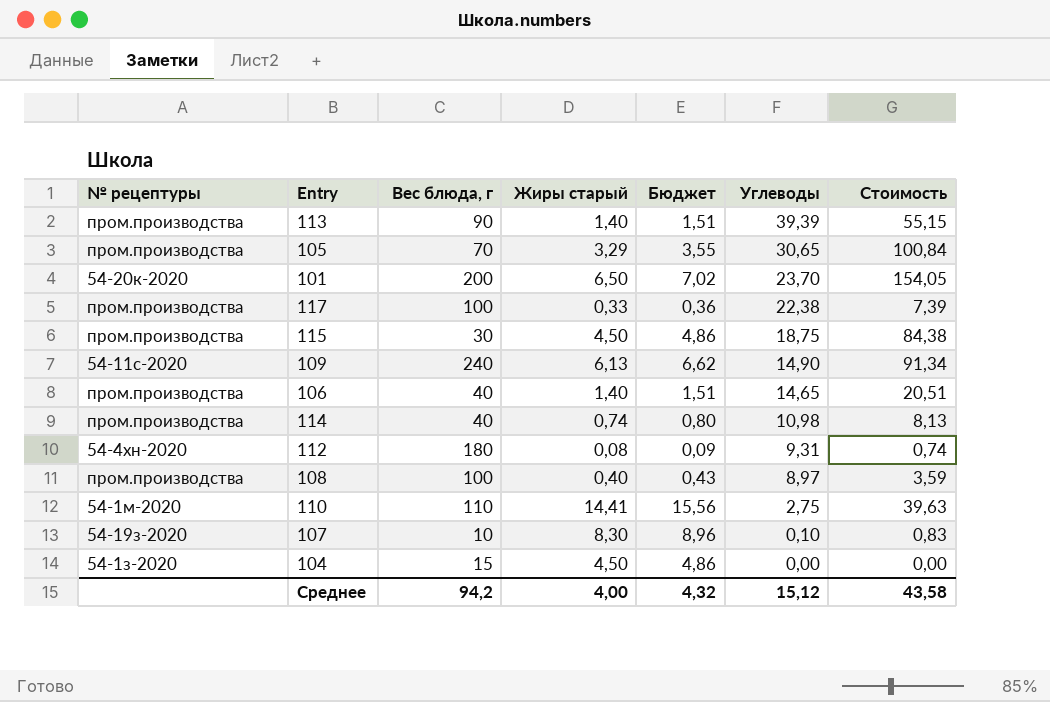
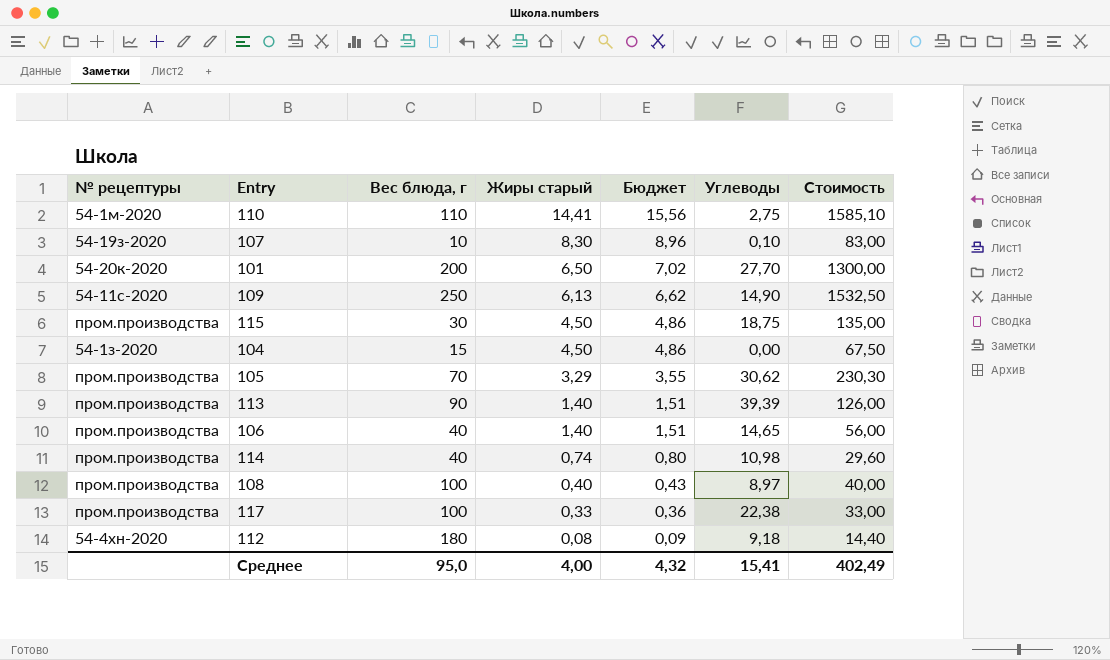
row order: Углеводы descending -> Жиры старый descending
column Стоимость | formula: [Жиры старый] * [Углеводы] -> [Вес блюда, г] * [Жиры старый]
101 | Углеводы: 23,70 -> 27,70
109 | Вес блюда, г: 240 -> 250
105 | Углеводы: 30,65 -> 30,62
112 | Углеводы: 9,31 -> 9,18
Среднее | Вес блюда, г: 94,2 -> 95,0
Среднее | Углеводы: 15,12 -> 15,41
Среднее | Стоимость: 43,58 -> 402,49

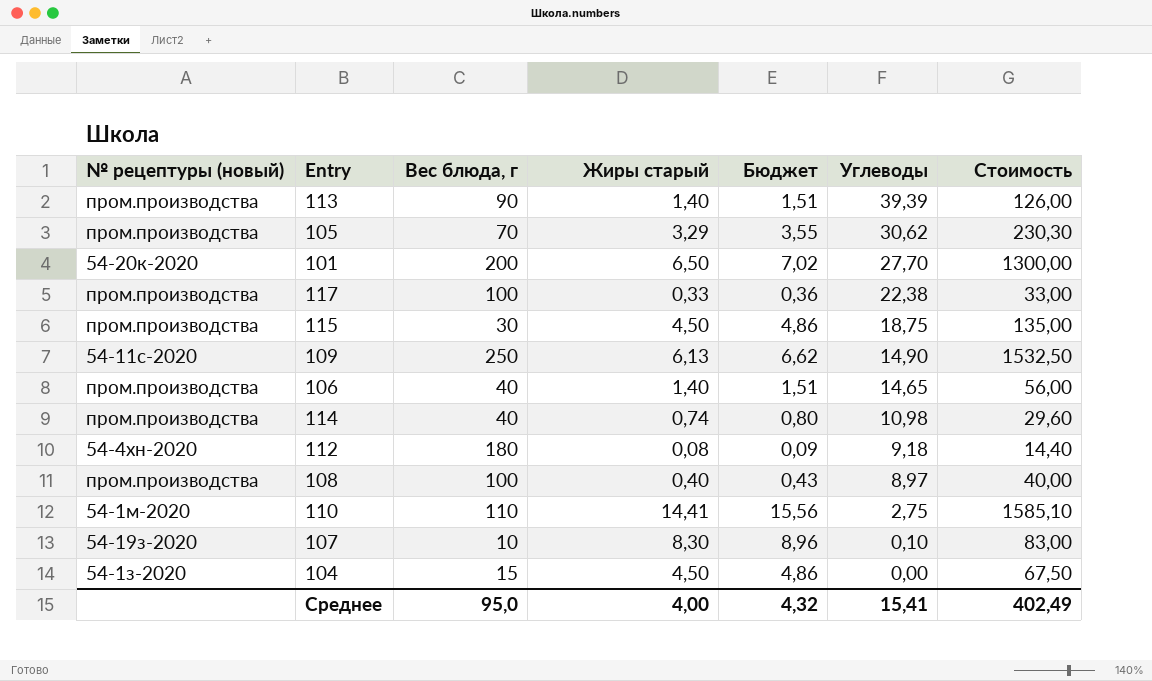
row order: Жиры старый descending -> Углеводы descending
column name: № рецептуры -> № рецептуры (новый)

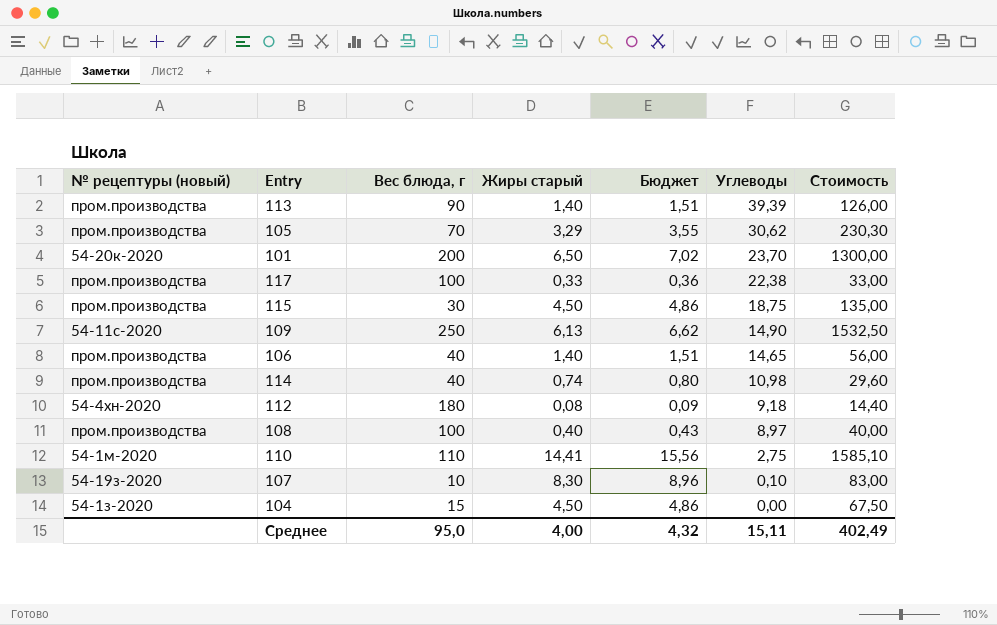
101 | Углеводы: 27,70 -> 23,70
Среднее | Углеводы: 15,41 -> 15,11

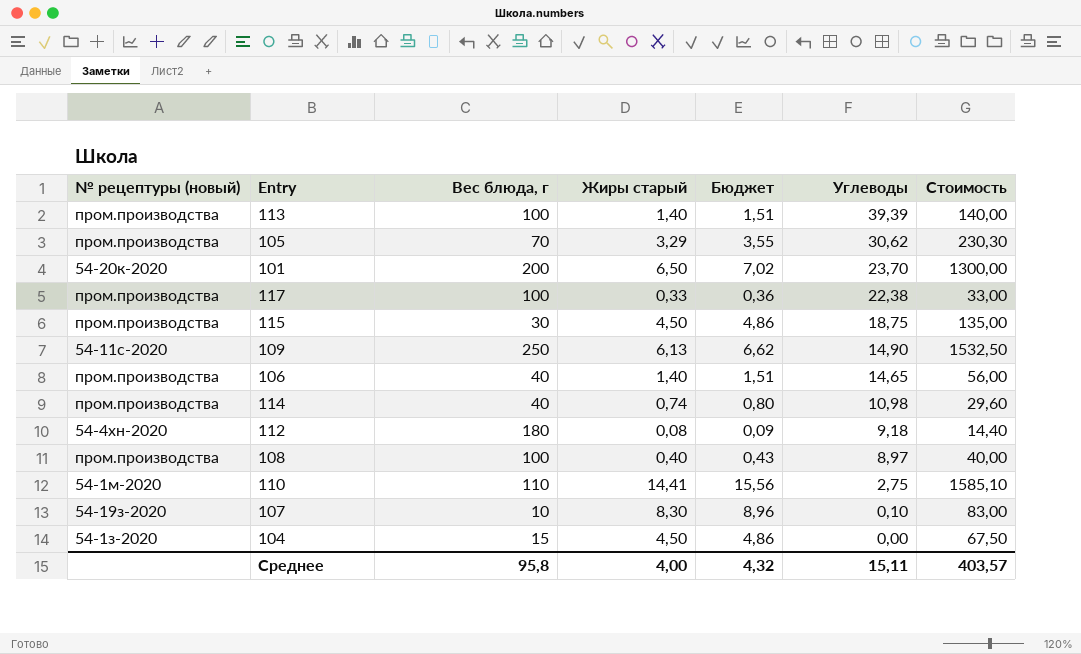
113 | Вес блюда, г: 90 -> 100
113 | Стоимость: 126,00 -> 140,00
Среднее | Вес блюда, г: 95,0 -> 95,8
Среднее | Стоимость: 402,49 -> 403,57

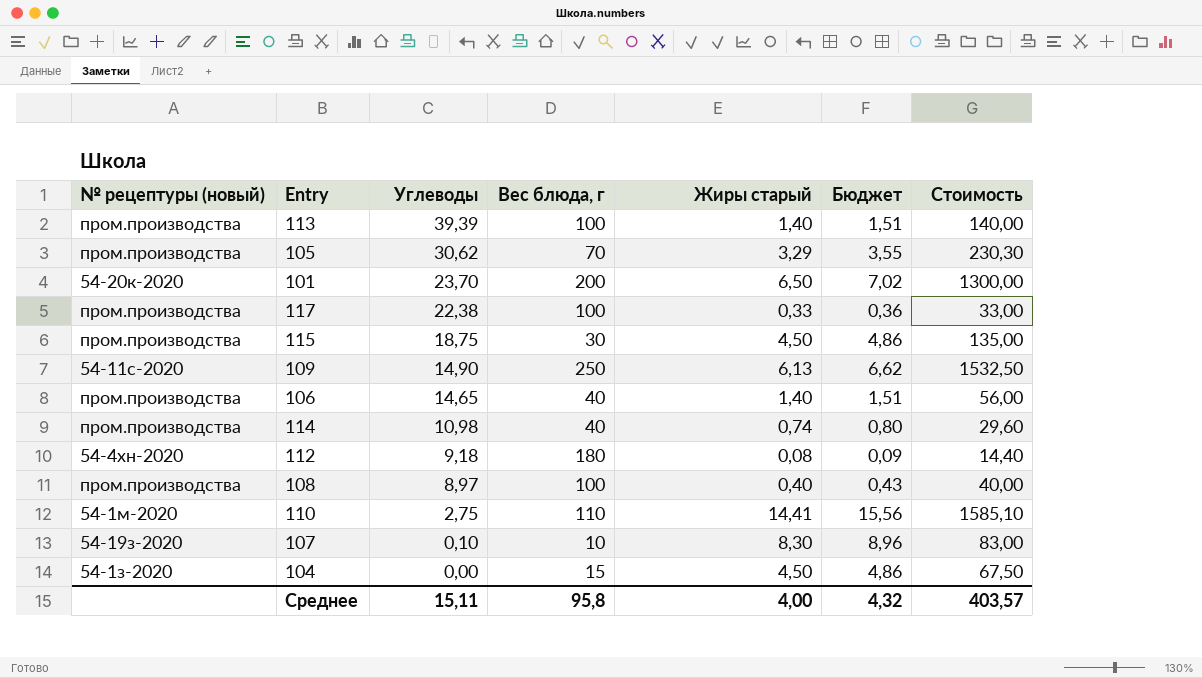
column Углеводы | position: 6 -> 3

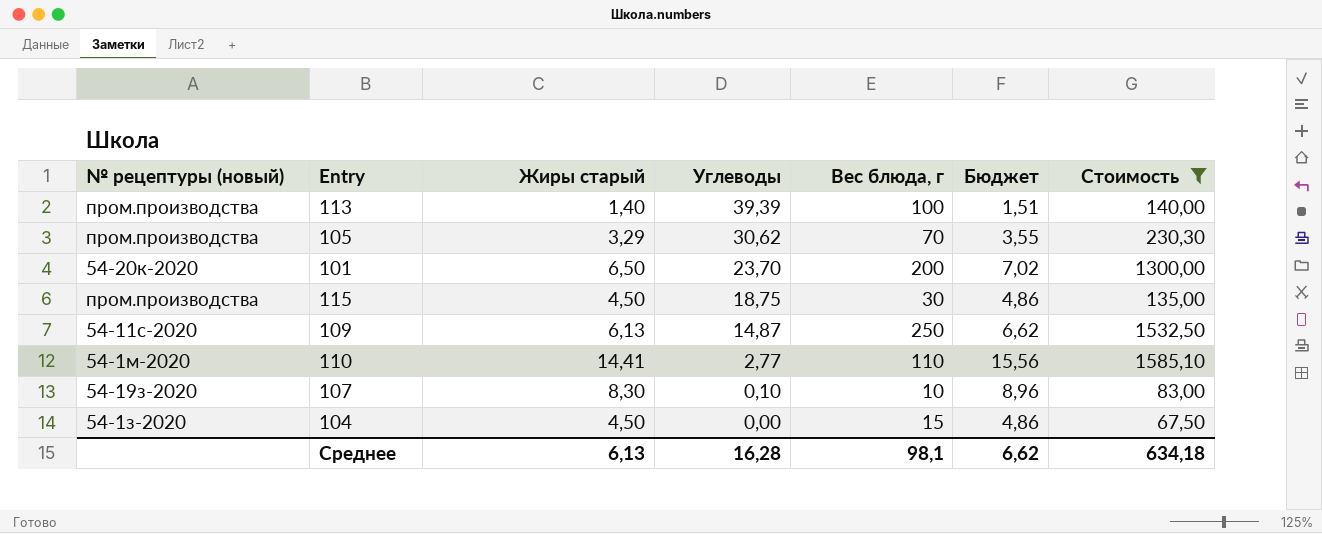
filter: none -> Стоимость >= 67,50
column Жиры старый | position: 5 -> 3
109 | Углеводы: 14,90 -> 14,87
110 | Углеводы: 2,75 -> 2,77
Среднее | Жиры старый: 4,00 -> 6,13
Среднее | Углеводы: 15,11 -> 16,28
Среднее | Вес блюда, г: 95,8 -> 98,1
Среднее | Бюджет: 4,32 -> 6,62
Среднее | Стоимость: 403,57 -> 634,18

